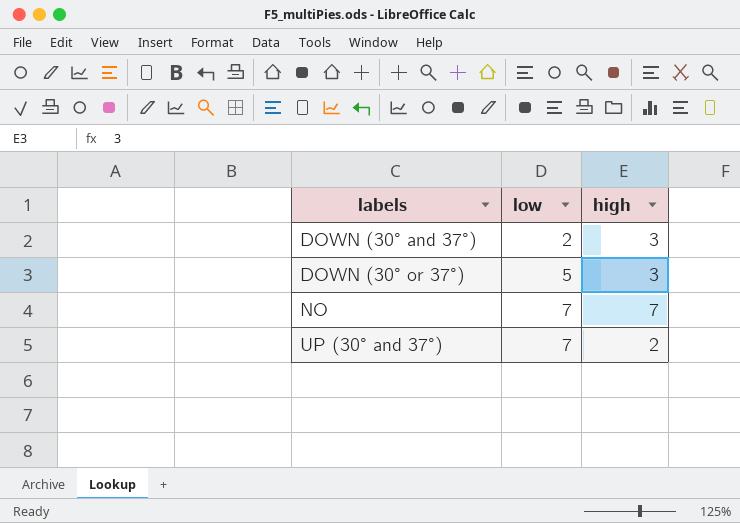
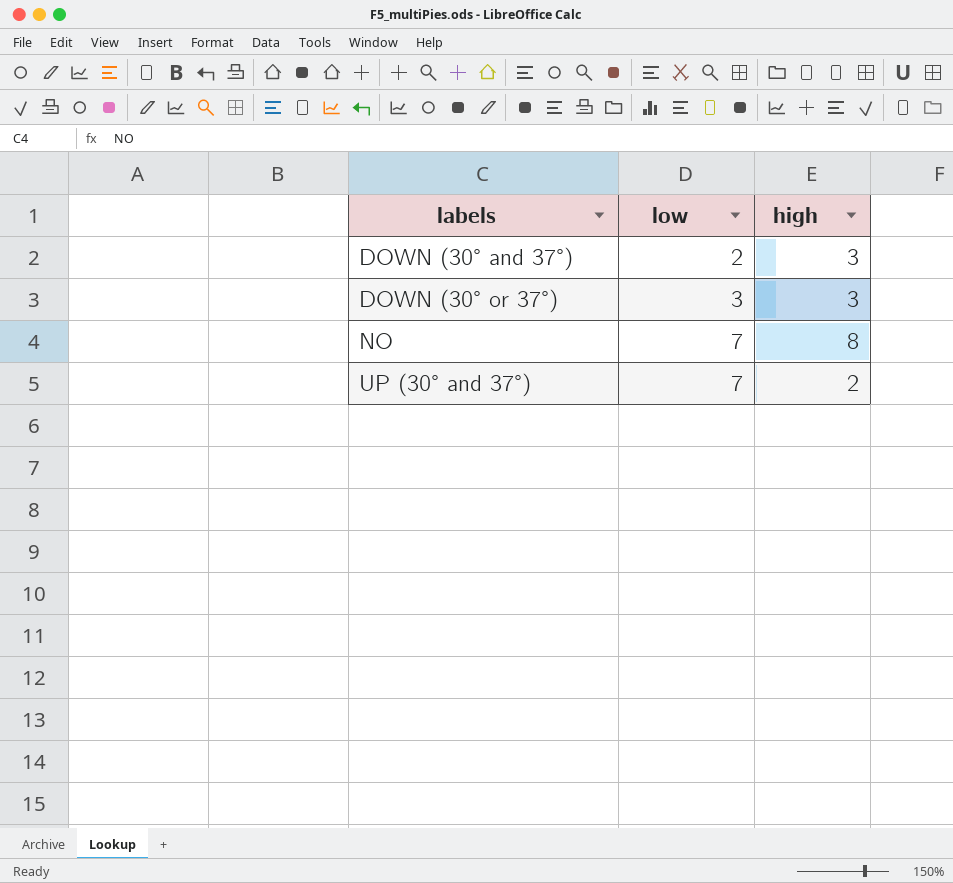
DOWN (30° or 37°) | low: 5 -> 3
NO | high: 7 -> 8

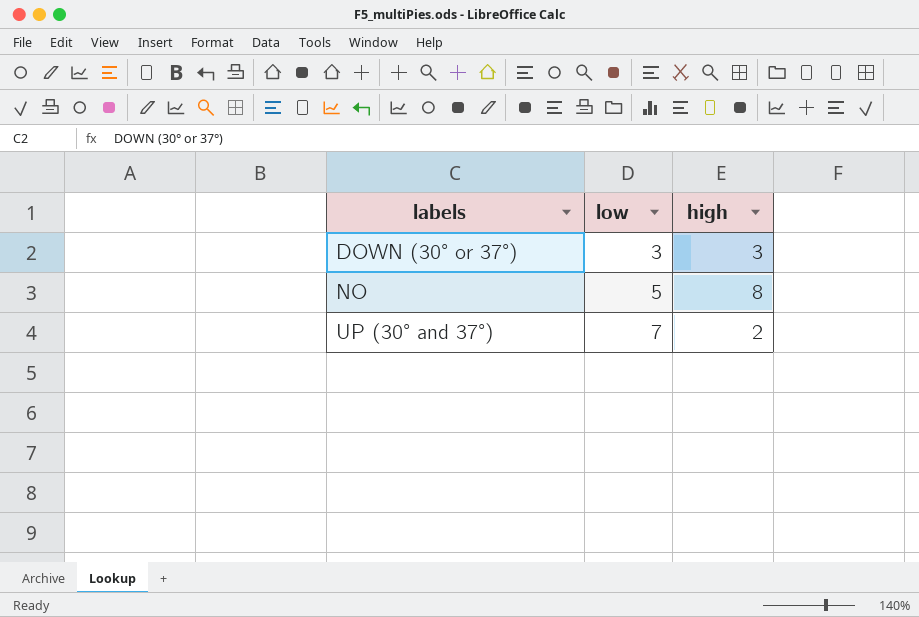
row DOWN (30° and 37°): 2 | 3 -> none
NO | low: 7 -> 5

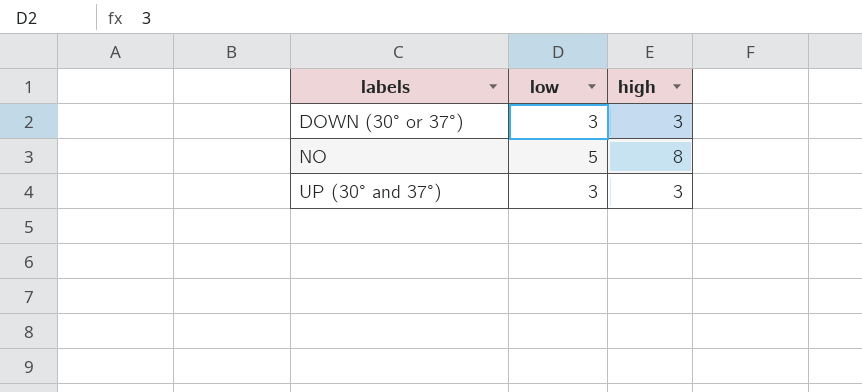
UP (30° and 37°) | low: 7 -> 3
UP (30° and 37°) | high: 2 -> 3

